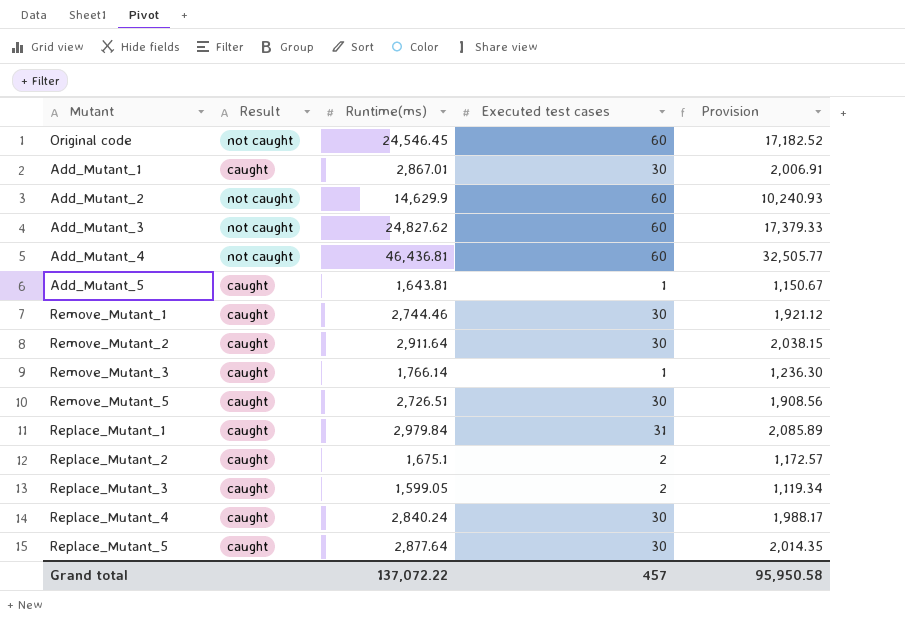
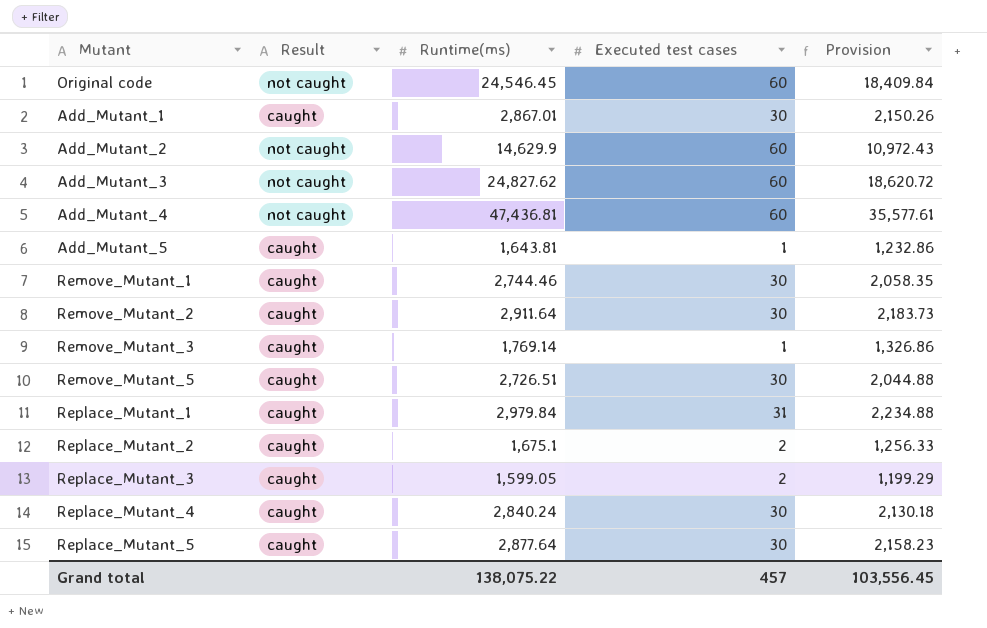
column Provision | formula: [Runtime(ms)] * 0.7 -> [Runtime(ms)] * 0.75
Add_Mutant_4 | Runtime(ms): 46,436.81 -> 47,436.81
Remove_Mutant_3 | Runtime(ms): 1,766.14 -> 1,769.14
Grand total | Runtime(ms): 137,072.22 -> 138,075.22
Grand total | Provision: 95,950.58 -> 103,556.45

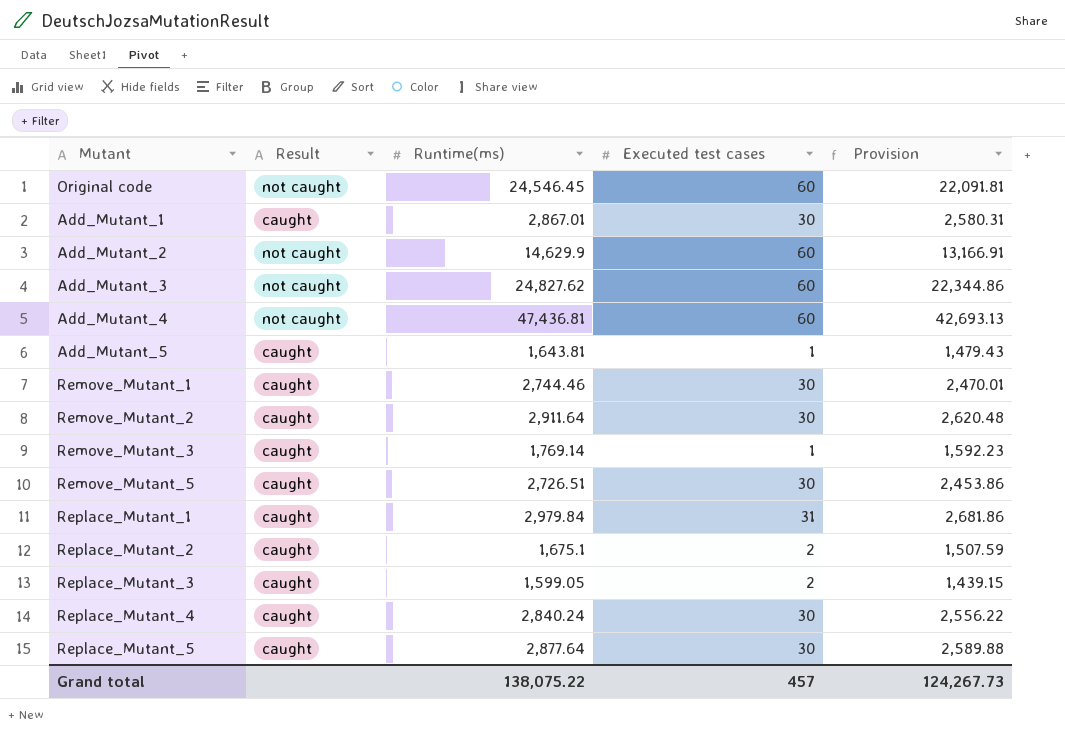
column Provision | formula: [Runtime(ms)] * 0.75 -> [Runtime(ms)] * 0.9
Grand total | Provision: 103,556.45 -> 124,267.73

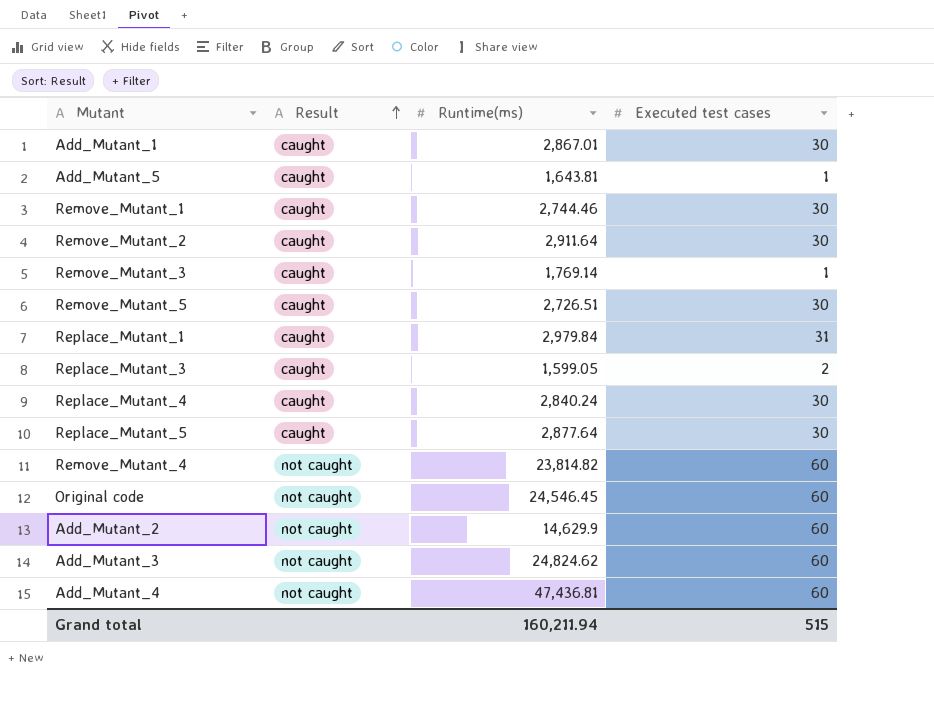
row order: none -> Result ascending
column Provision | formula: [Runtime(ms)] * 0.9 -> none
row Replace_Mutant_2: caught | 1,675.1 | 2 | 1,507.59 -> none
row Remove_Mutant_4: none -> not caught | 23,814.82 | 60
Add_Mutant_3 | Runtime(ms): 24,827.62 -> 24,824.62
Grand total | Runtime(ms): 138,075.22 -> 160,211.94
Grand total | Executed test cases: 457 -> 515

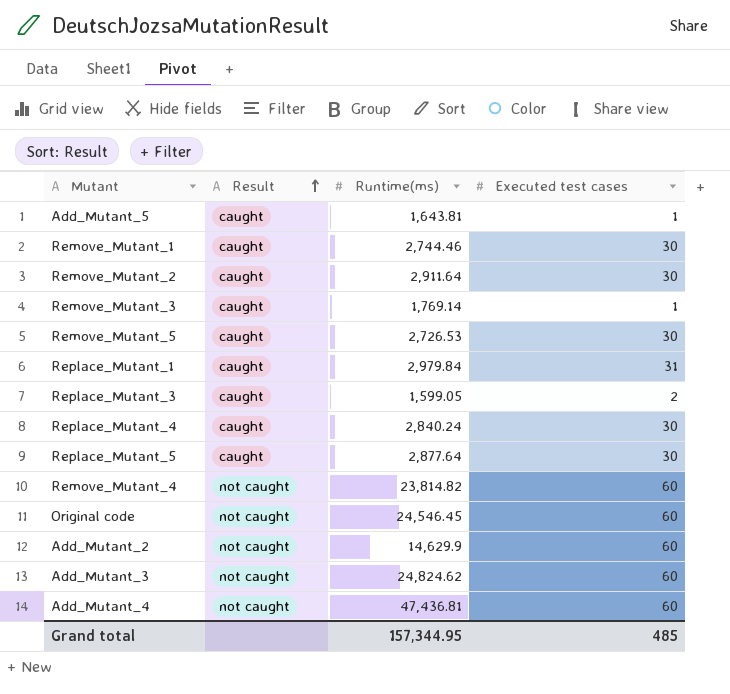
row Add_Mutant_1: caught | 2,867.01 | 30 -> none
Remove_Mutant_5 | Runtime(ms): 2,726.51 -> 2,726.53
Grand total | Runtime(ms): 160,211.94 -> 157,344.95
Grand total | Executed test cases: 515 -> 485

